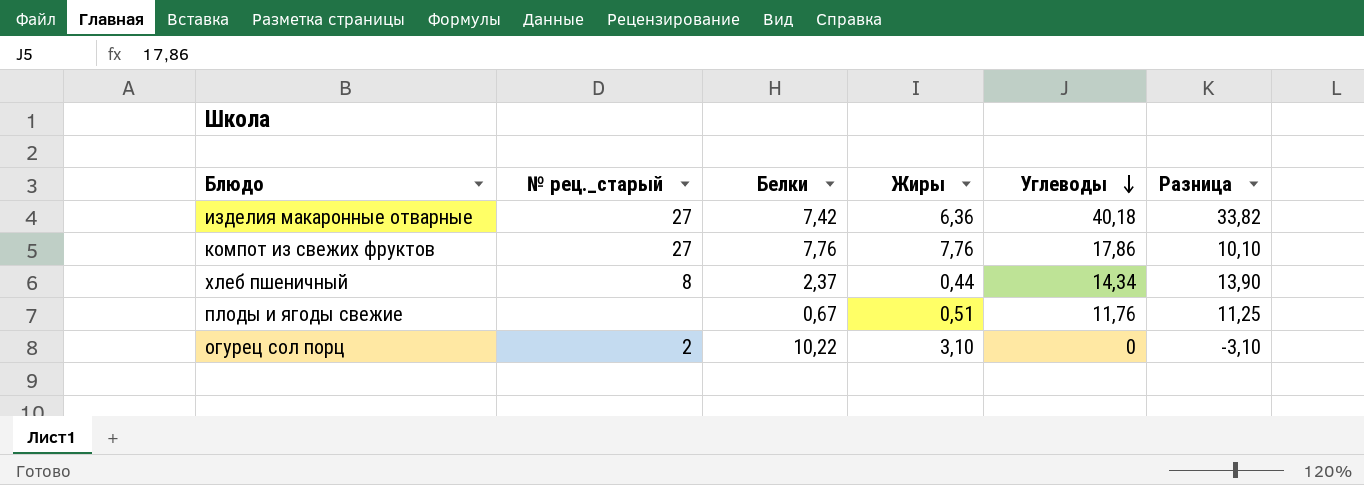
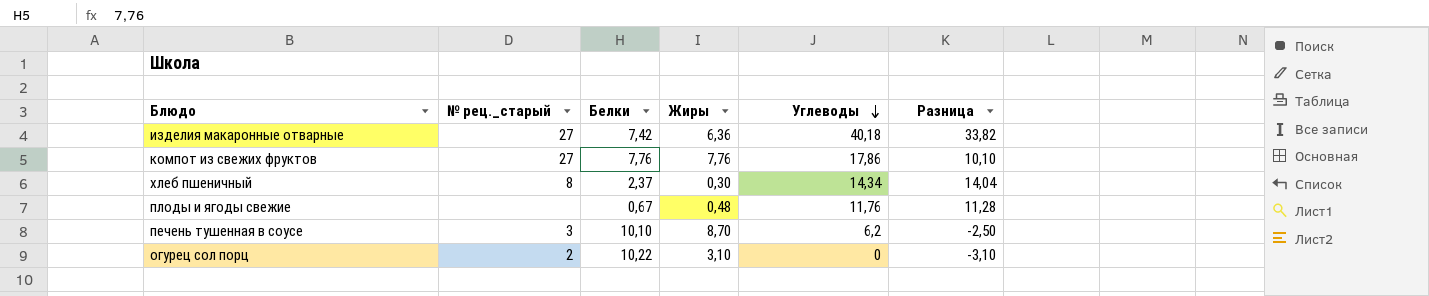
хлеб пшеничный | Жиры: 0,44 -> 0,30
хлеб пшеничный | Разница: 13,90 -> 14,04
плоды и ягоды свежие | Жиры: 0,51 -> 0,48
плоды и ягоды свежие | Разница: 11,25 -> 11,28
row печень тушенная в соусе: none -> 3 | 10,10 | 8,70 | 6,2 | -2,50

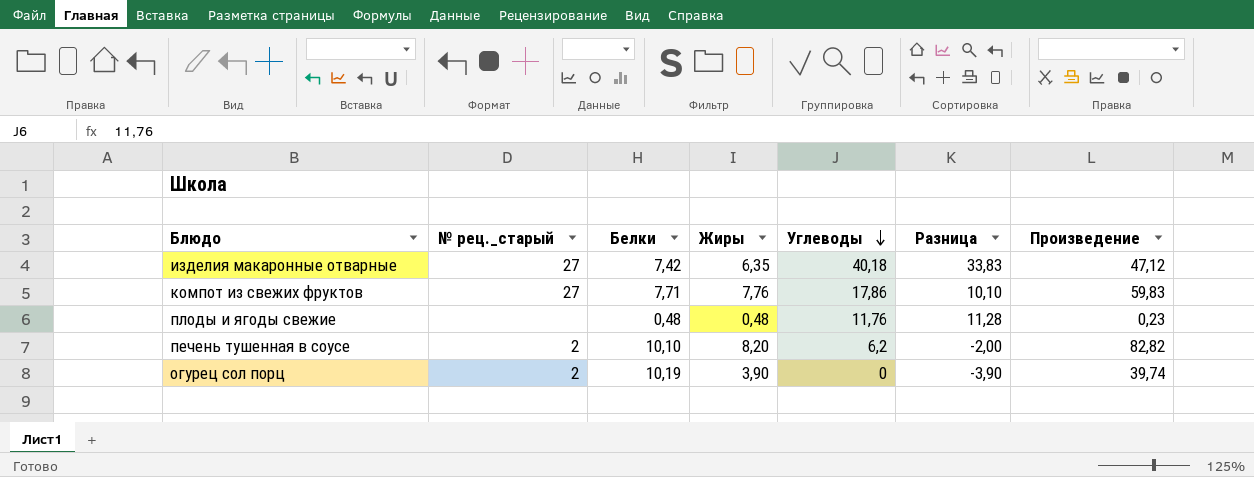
column Произведение | formula: none -> [Белки] * [Жиры]
row хлеб пшеничный: 8 | 2,37 | 0,30 | 14,34 | 14,04 -> none
изделия макаронные отварные | Жиры: 6,36 -> 6,35
изделия макаронные отварные | Разница: 33,82 -> 33,83
компот из свежих фруктов | Белки: 7,76 -> 7,71
плоды и ягоды свежие | Белки: 0,67 -> 0,48
печень тушенная в соусе | № рец._старый: 3 -> 2
печень тушенная в соусе | Жиры: 8,70 -> 8,20
печень тушенная в соусе | Разница: -2,50 -> -2,00
огурец сол порц | Белки: 10,22 -> 10,19
огурец сол порц | Жиры: 3,10 -> 3,90
огурец сол порц | Разница: -3,10 -> -3,90

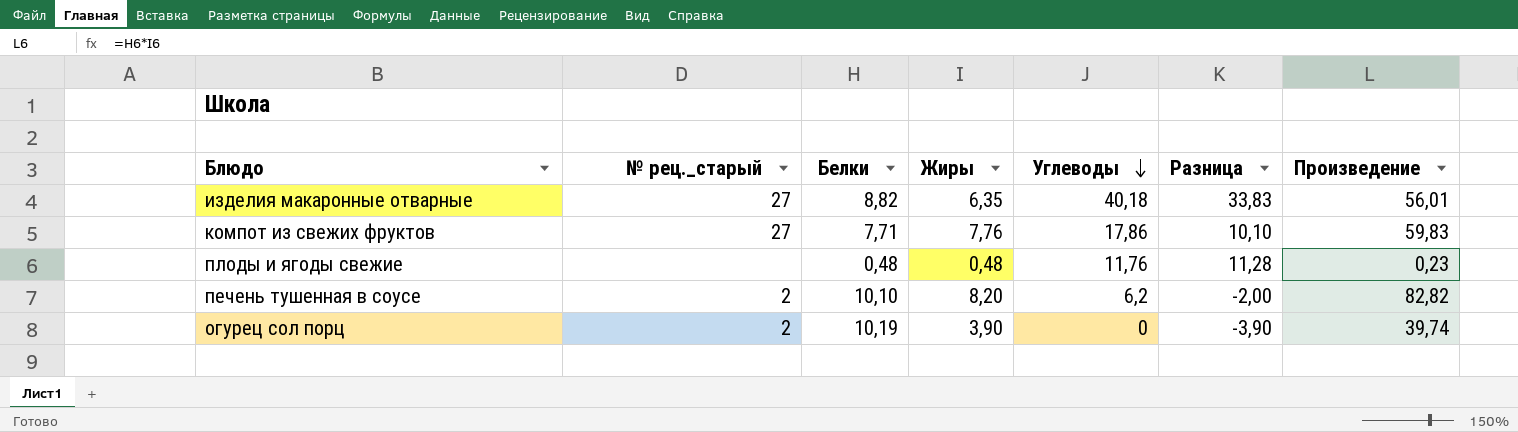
изделия макаронные отварные | Белки: 7,42 -> 8,82
изделия макаронные отварные | Произведение: 47,12 -> 56,01

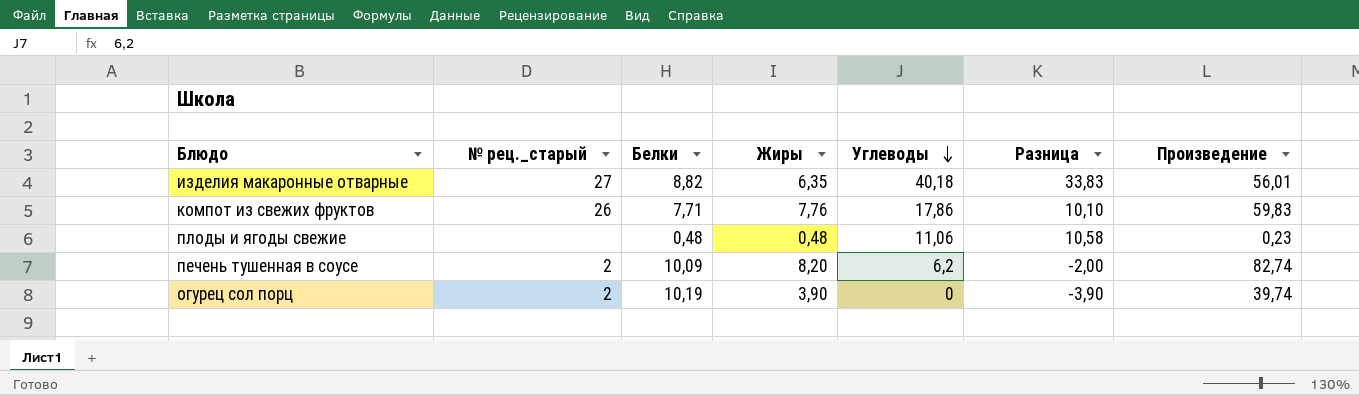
компот из свежих фруктов | № рец._старый: 27 -> 26
плоды и ягоды свежие | Углеводы: 11,76 -> 11,06
плоды и ягоды свежие | Разница: 11,28 -> 10,58
печень тушенная в соусе | Белки: 10,10 -> 10,09
печень тушенная в соусе | Произведение: 82,82 -> 82,74

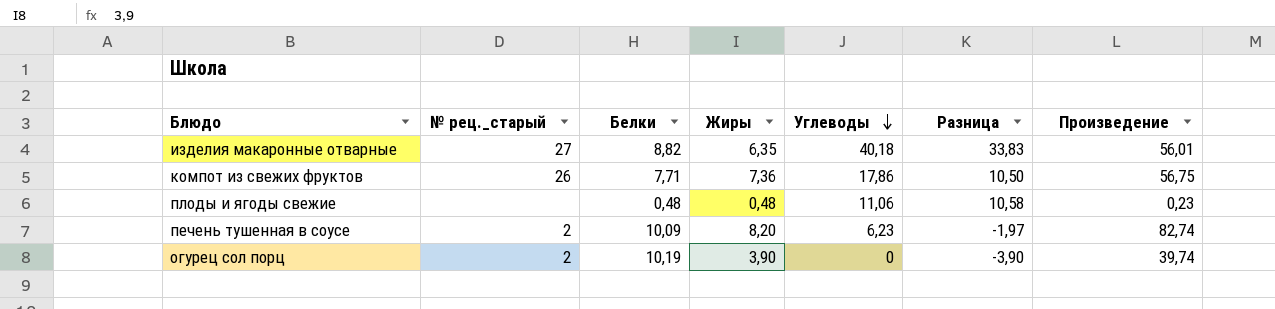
компот из свежих фруктов | Жиры: 7,76 -> 7,36
компот из свежих фруктов | Разница: 10,10 -> 10,50
компот из свежих фруктов | Произведение: 59,83 -> 56,75
печень тушенная в соусе | Углеводы: 6,2 -> 6,23
печень тушенная в соусе | Разница: -2,00 -> -1,97

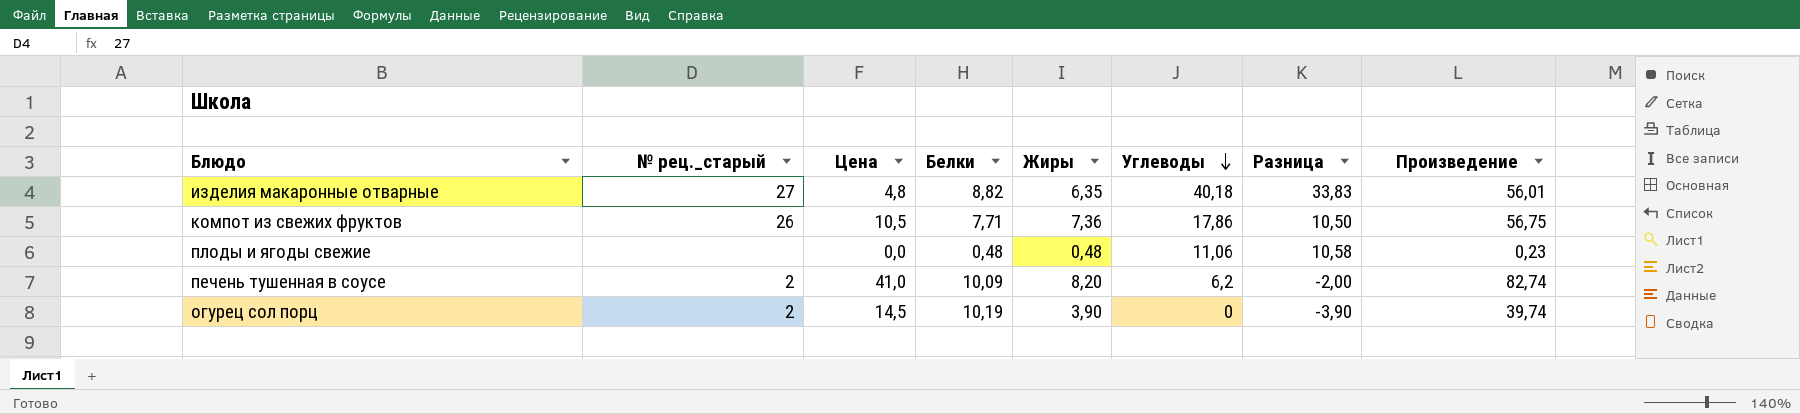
column Цена | position: none -> 3
печень тушенная в соусе | Углеводы: 6,23 -> 6,2
печень тушенная в соусе | Разница: -1,97 -> -2,00

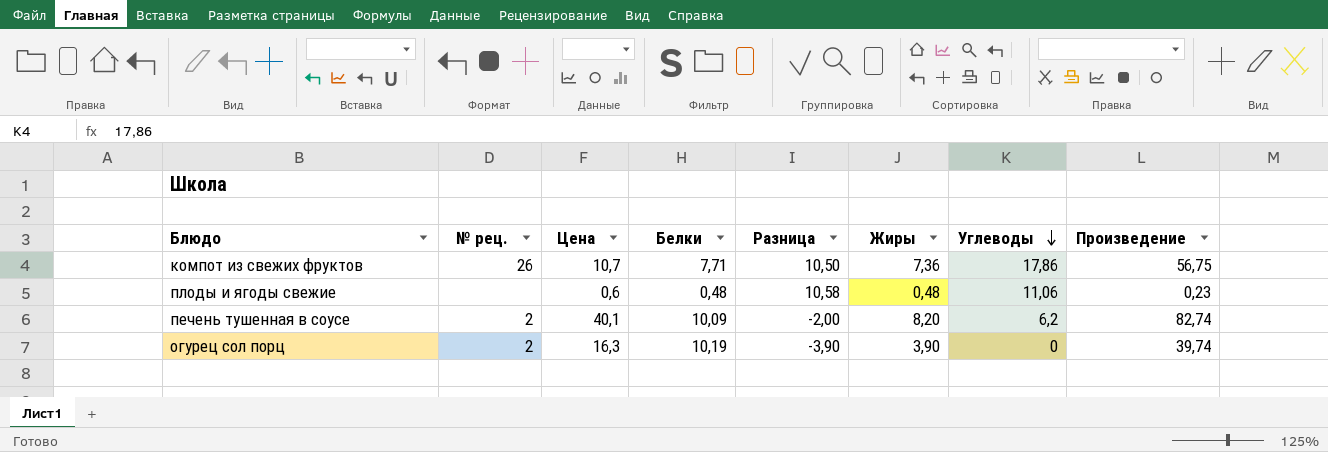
column name: № рец._старый -> № рец.
column Разница | position: 7 -> 5
row изделия макаронные отварные: 27 | 4,8 | 8,82 | 6,35 | 40,18 | 33,83 | 56,01 -> none
компот из свежих фруктов | Цена: 10,5 -> 10,7
плоды и ягоды свежие | Цена: 0,0 -> 0,6
печень тушенная в соусе | Цена: 41,0 -> 40,1
огурец сол порц | Цена: 14,5 -> 16,3

